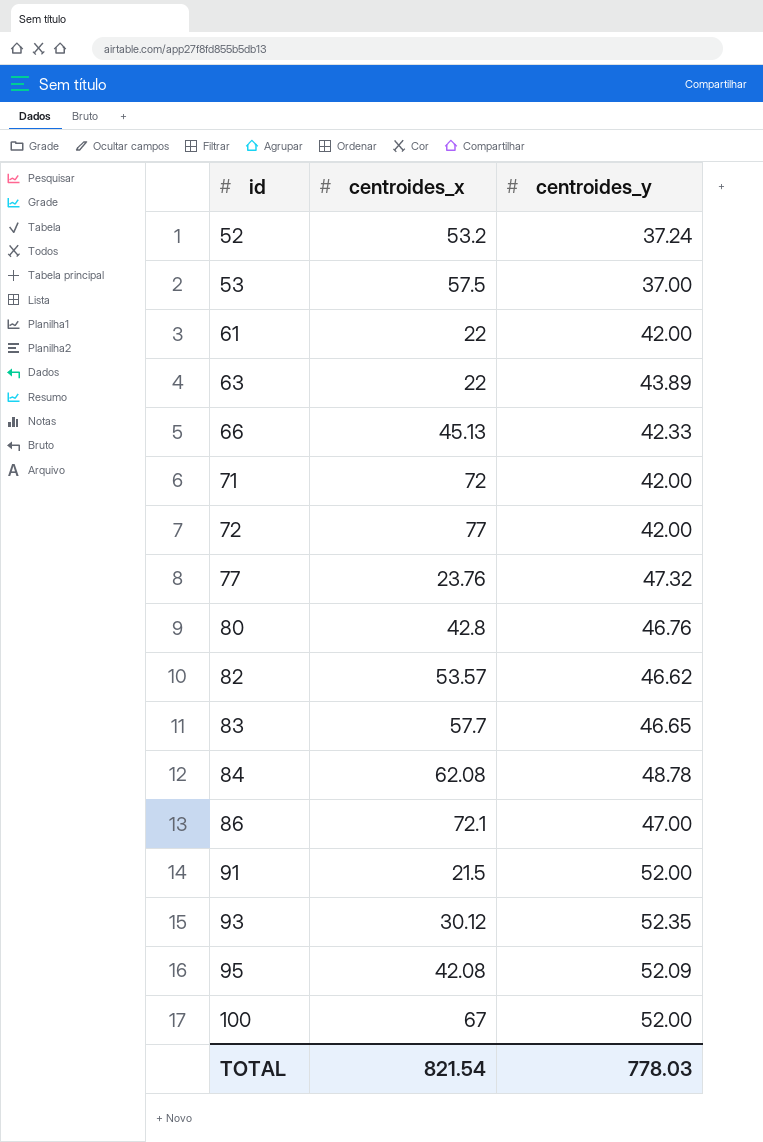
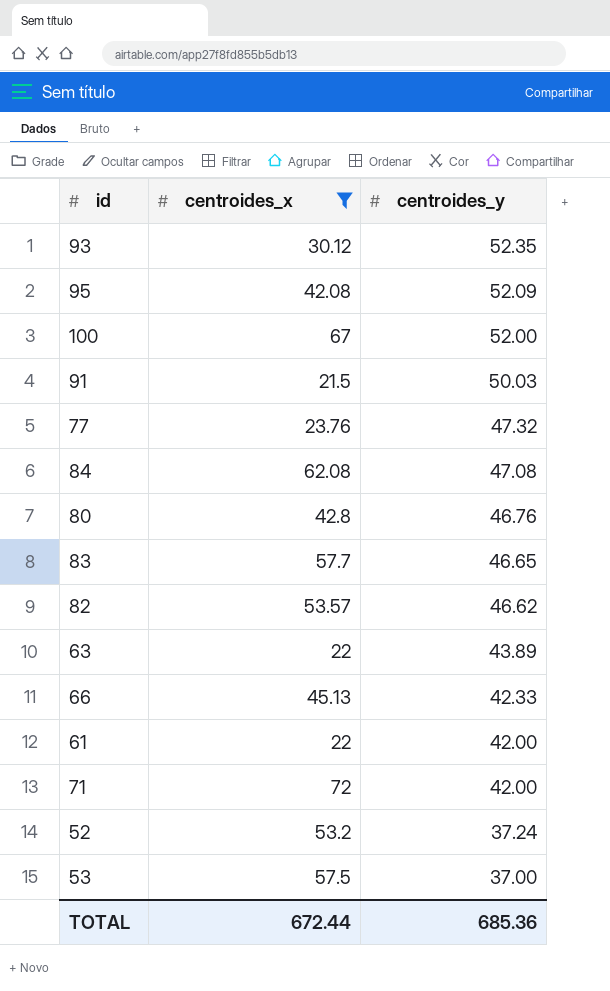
filter: none -> centroides_x <= 72
row order: id ascending -> centroides_y descending
91 | centroides_y: 52.00 -> 50.03
84 | centroides_y: 48.78 -> 47.08
TOTAL | centroides_x: 821.54 -> 672.44
TOTAL | centroides_y: 778.03 -> 685.36

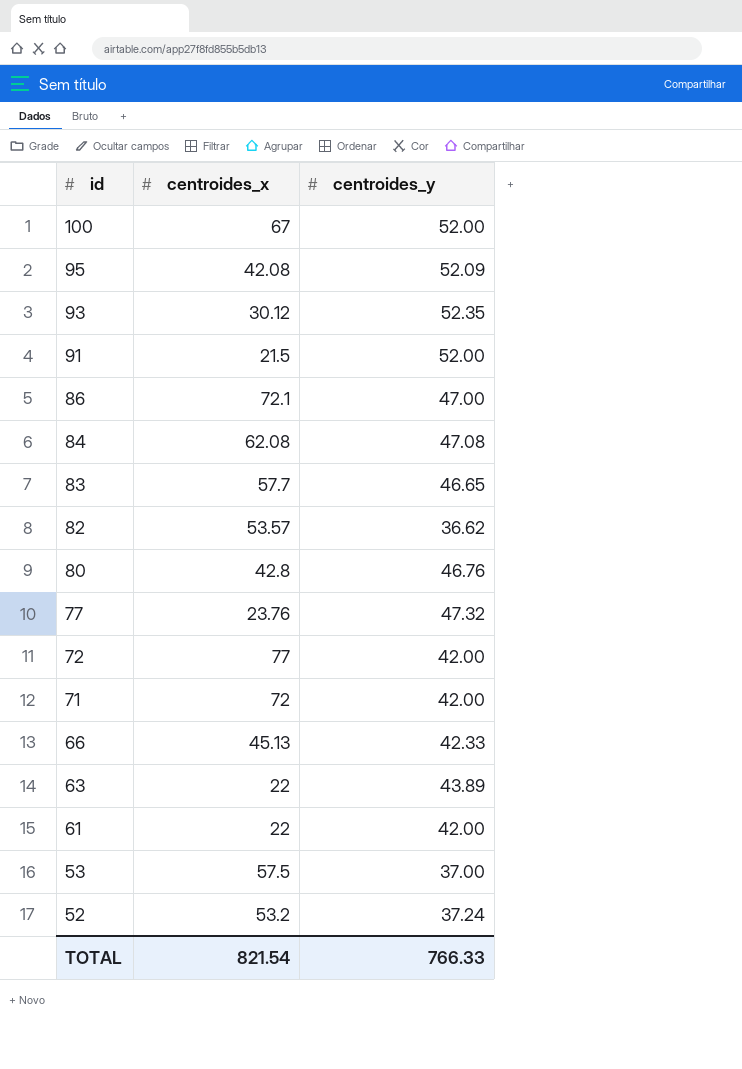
filter: centroides_x <= 72 -> none
row order: centroides_y descending -> id descending
91 | centroides_y: 50.03 -> 52.00
82 | centroides_y: 46.62 -> 36.62
TOTAL | centroides_x: 672.44 -> 821.54
TOTAL | centroides_y: 685.36 -> 766.33

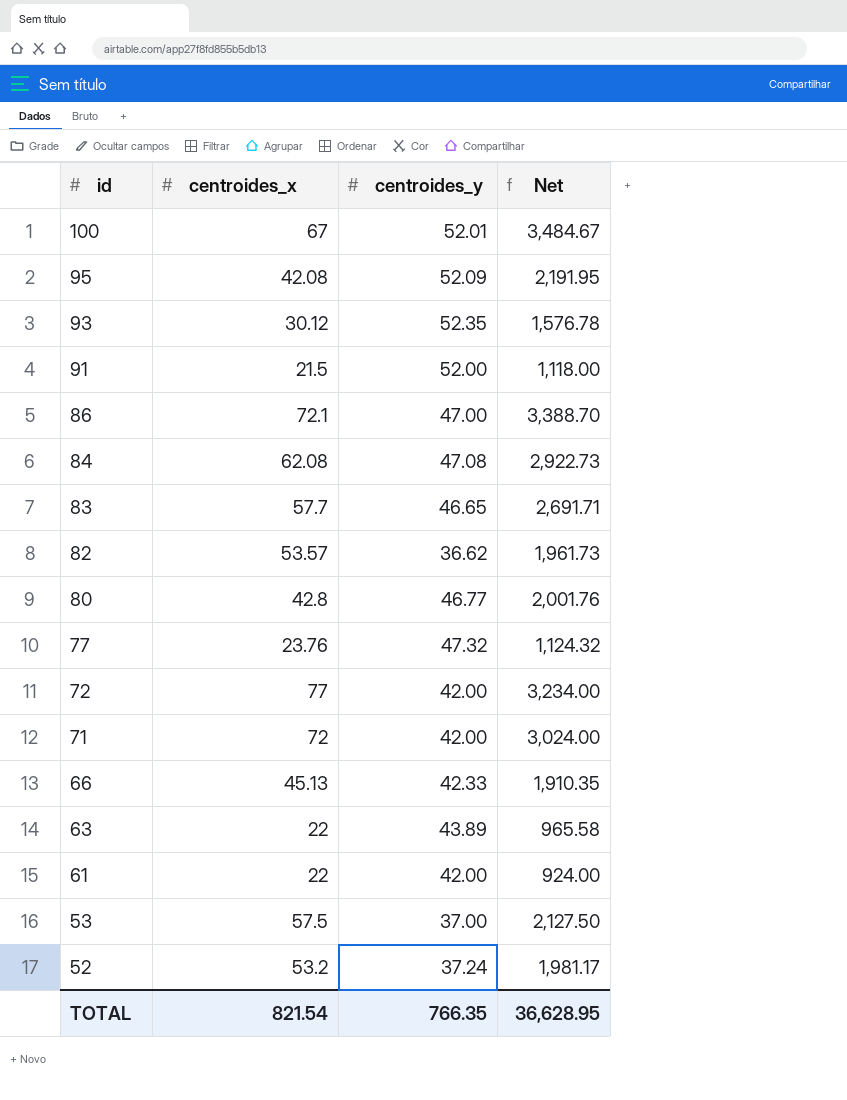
column Net | formula: none -> [centroides_x] * [centroides_y]
100 | centroides_y: 52.00 -> 52.01
80 | centroides_y: 46.76 -> 46.77
TOTAL | centroides_y: 766.33 -> 766.35

